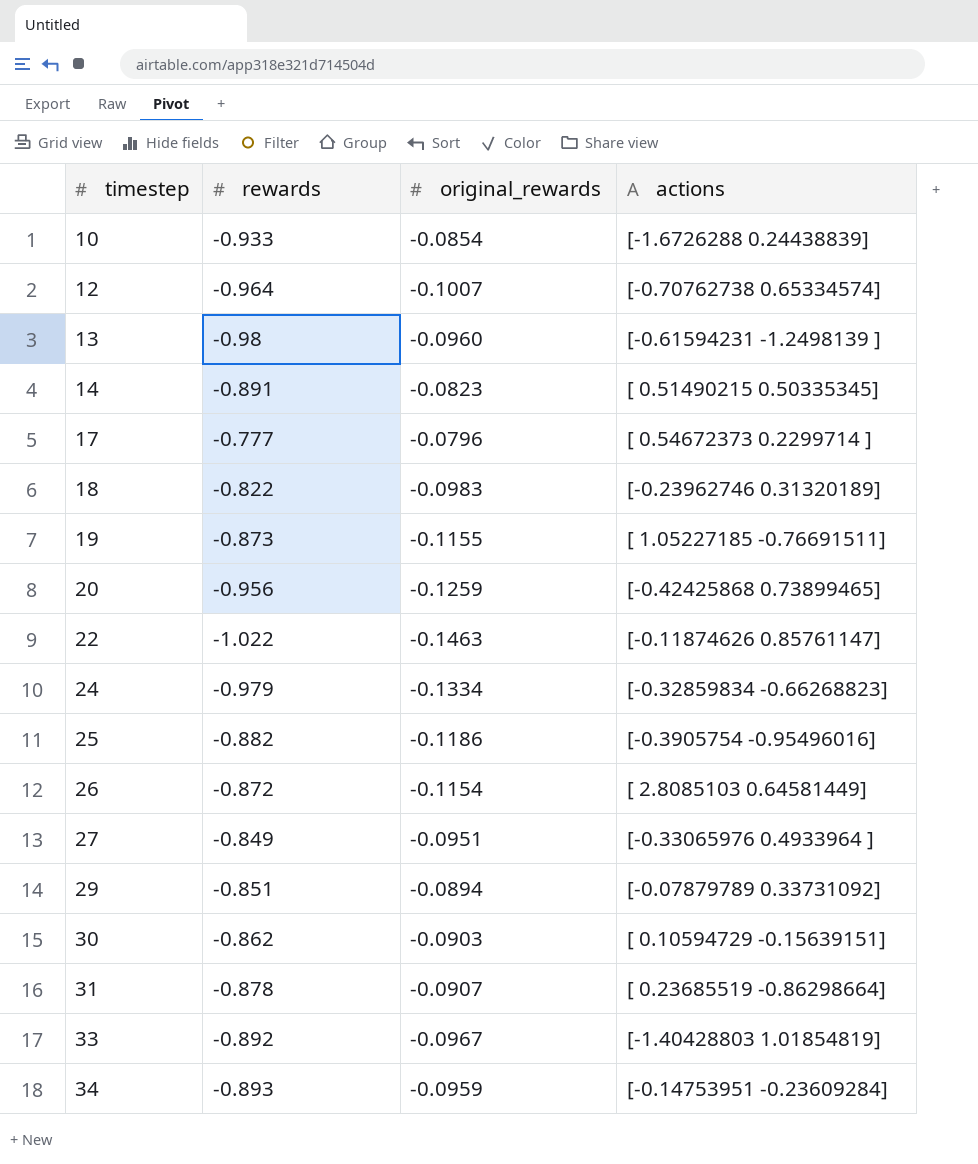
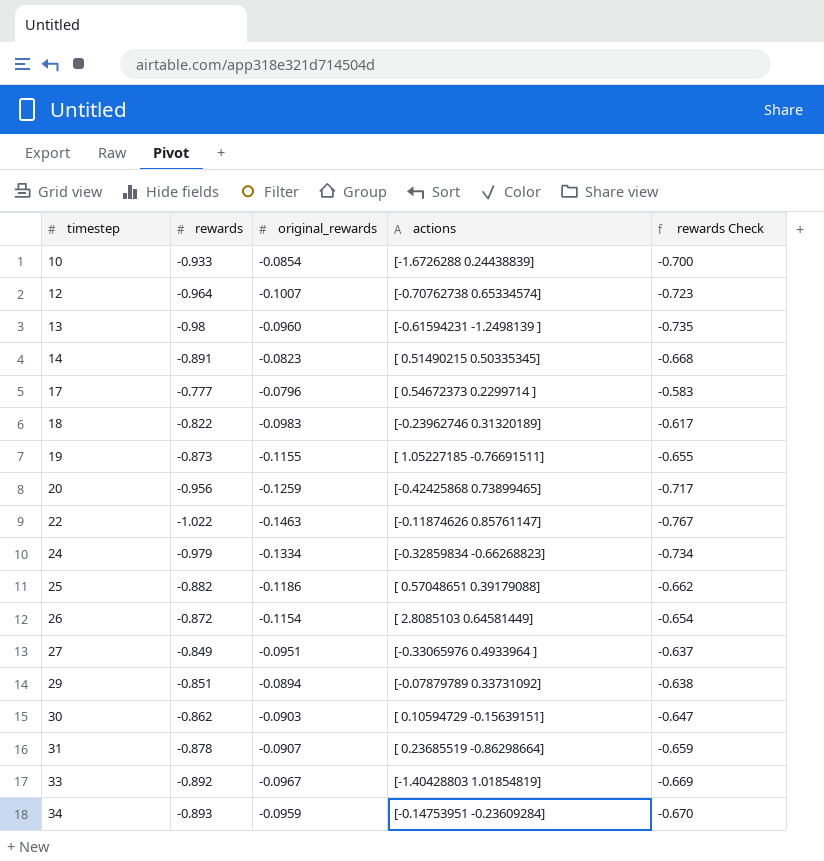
column rewards Check | formula: none -> [rewards] * 0.75
25 | actions: [-0.3905754 -0.95496016] -> [ 0.57048651 0.39179088]

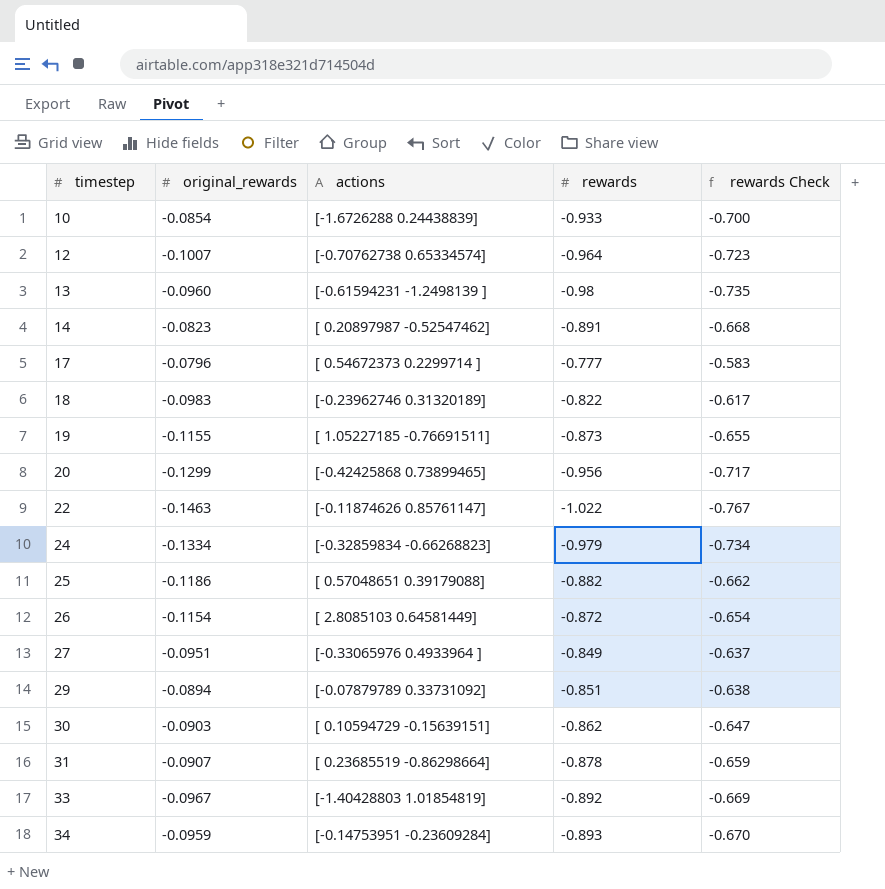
column rewards | position: 2 -> 4
14 | actions: [ 0.51490215 0.50335345] -> [ 0.20897987 -0.52547462]
20 | original_rewards: -0.1259 -> -0.1299

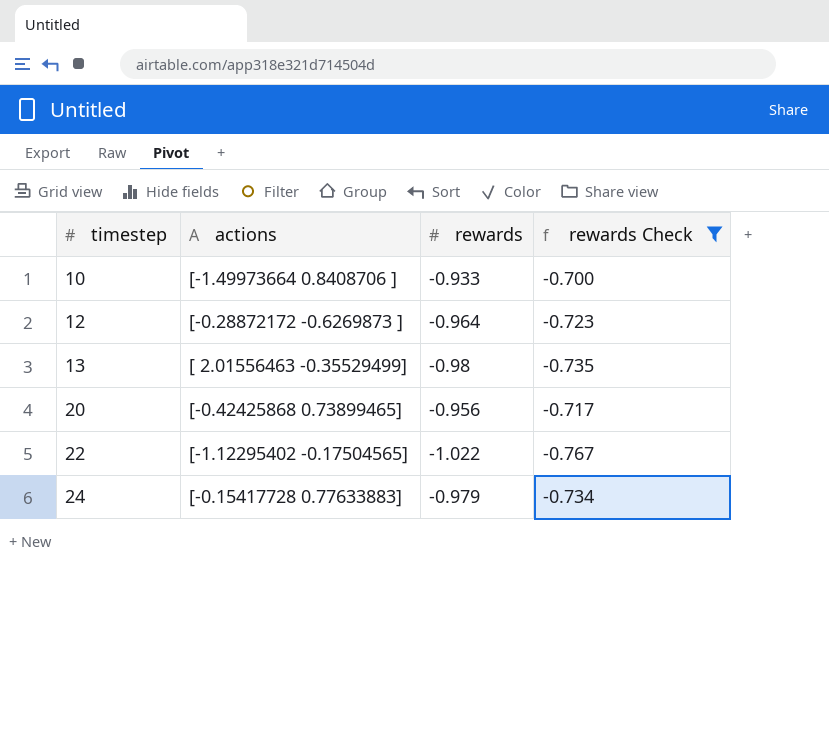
filter: none -> rewards Check <= -0.700
column original_rewards | position: 2 -> none
10 | actions: [-1.6726288 0.24438839] -> [-1.49973664 0.8408706 ]
12 | actions: [-0.70762738 0.65334574] -> [-0.28872172 -0.6269873 ]
13 | actions: [-0.61594231 -1.2498139 ] -> [ 2.01556463 -0.35529499]
22 | actions: [-0.11874626 0.85761147] -> [-1.12295402 -0.17504565]
24 | actions: [-0.32859834 -0.66268823] -> [-0.15417728 0.77633883]

